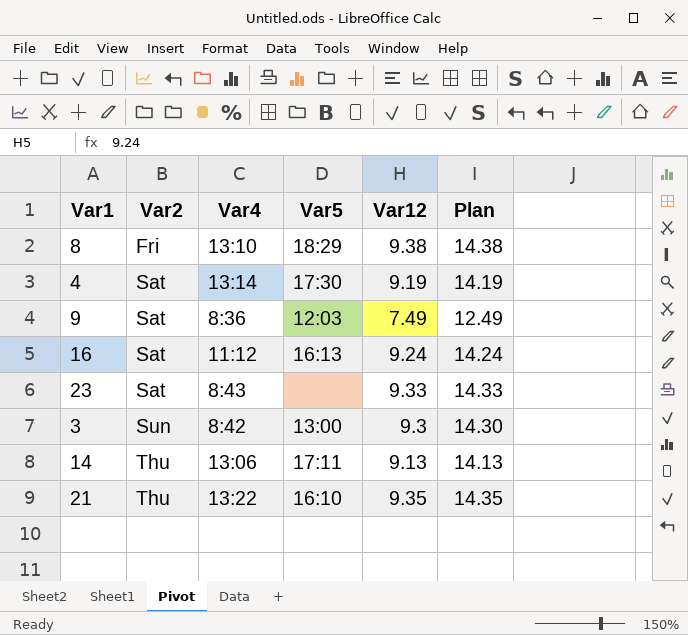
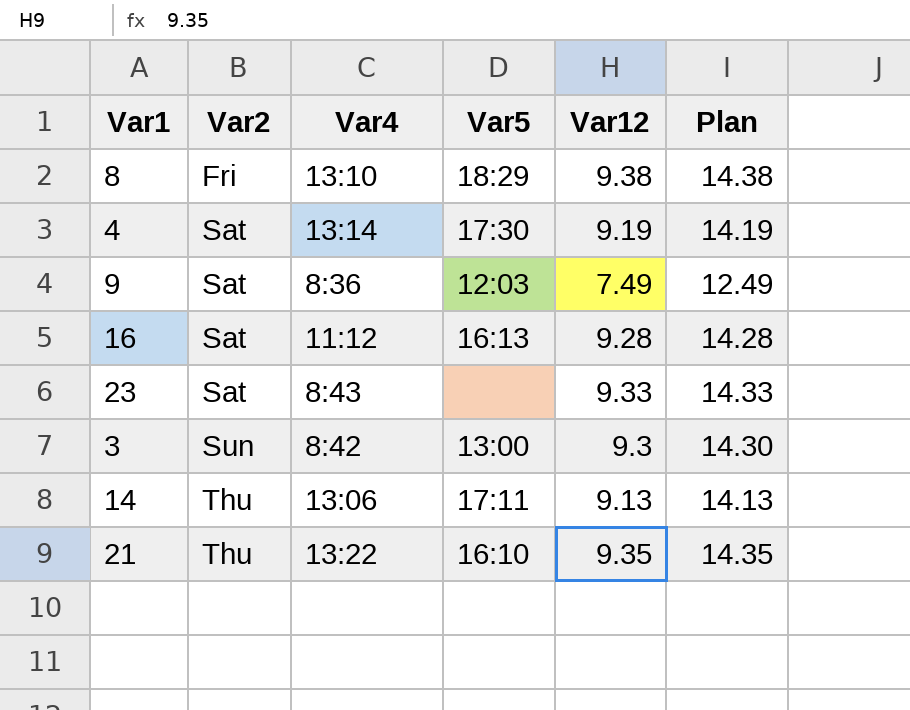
16 | Var12: 9.24 -> 9.28
16 | Plan: 14.24 -> 14.28

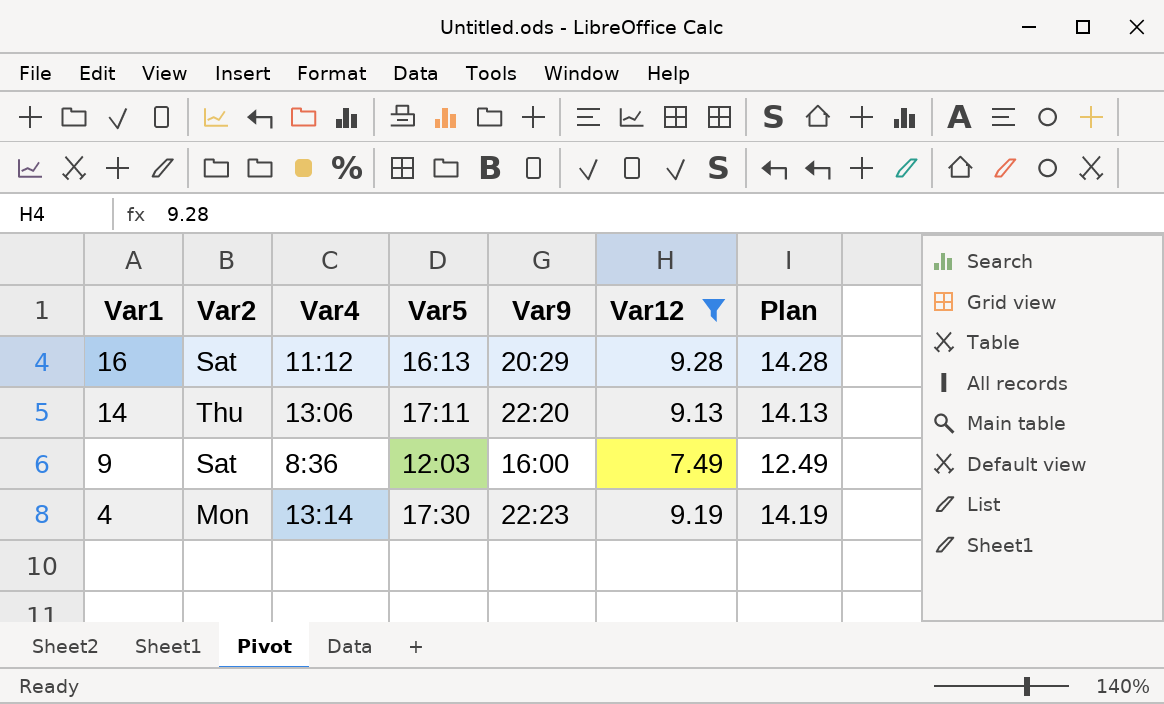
filter: none -> Var12 <= 9.28
row order: Var2 ascending -> Var1 descending
column Var9 | position: none -> 5
4 | Var2: Sat -> Mon

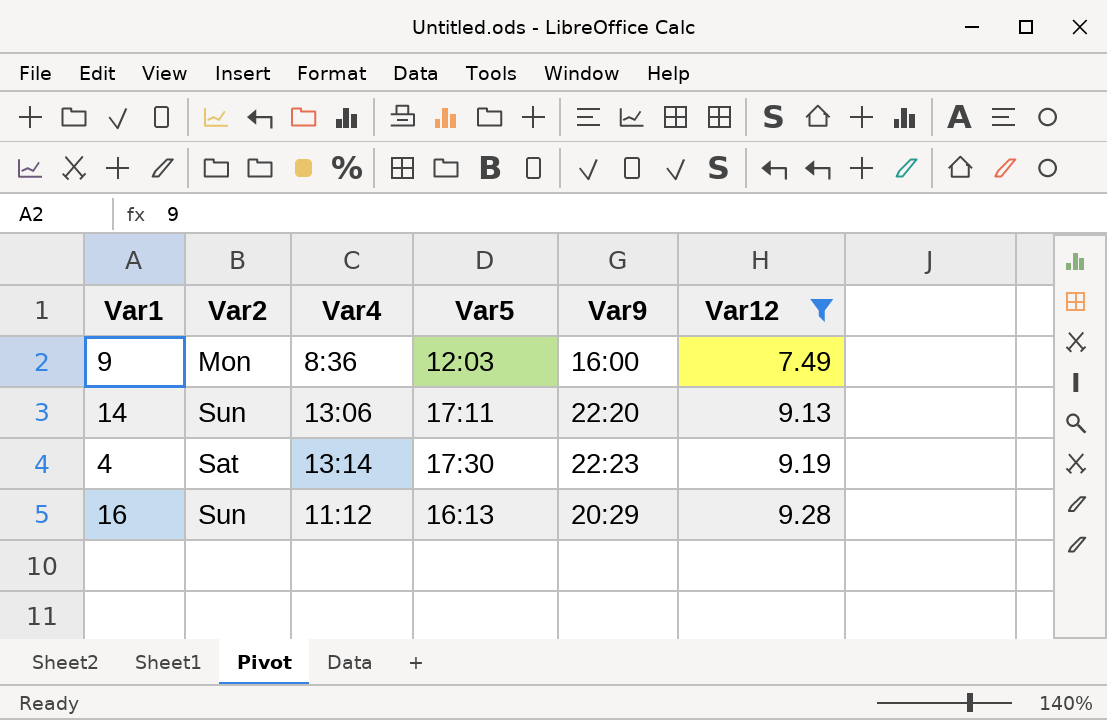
row order: Var1 descending -> Var12 ascending
column Plan | formula: [Var12] + 5 -> none
9 | Var2: Sat -> Mon
14 | Var2: Thu -> Sun
4 | Var2: Mon -> Sat
16 | Var2: Sat -> Sun

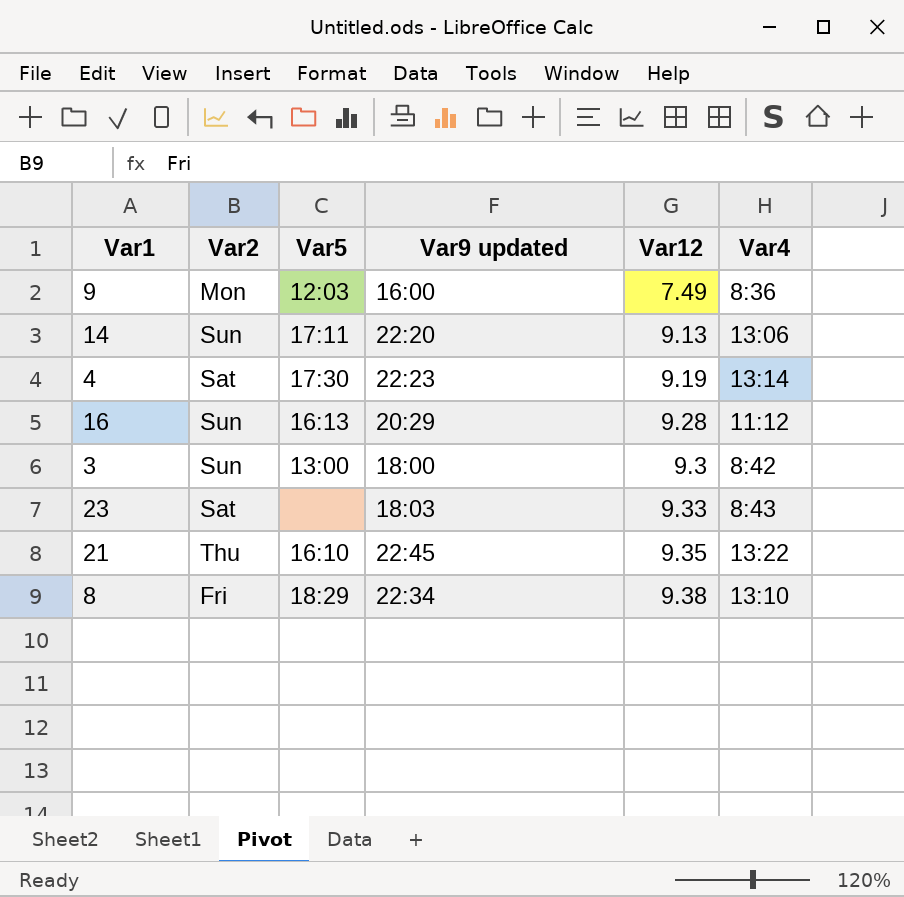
filter: Var12 <= 9.28 -> none
column name: Var9 -> Var9 updated
column Var4 | position: 3 -> 6

